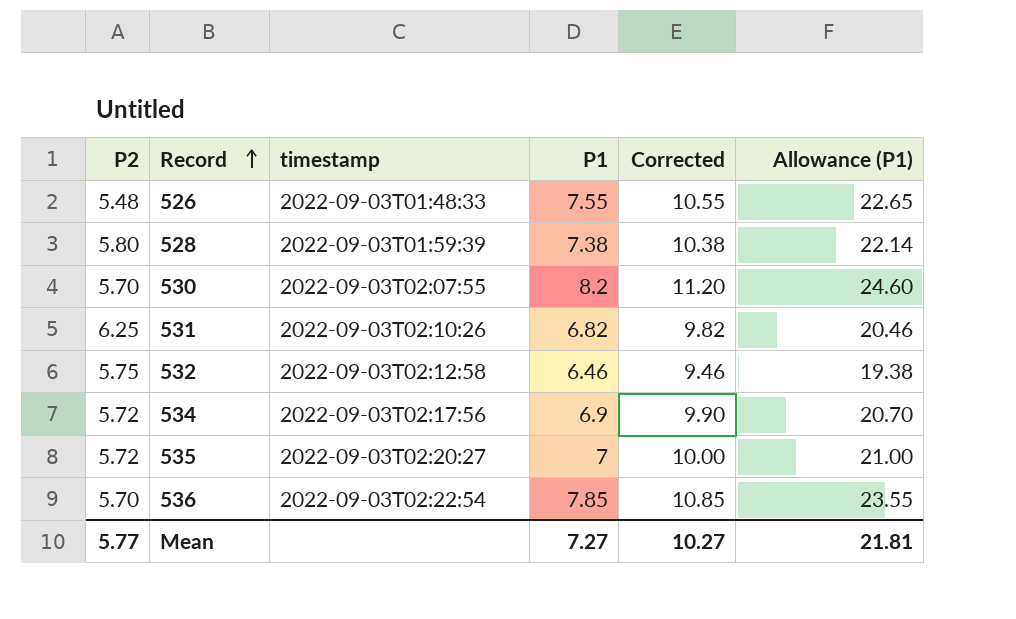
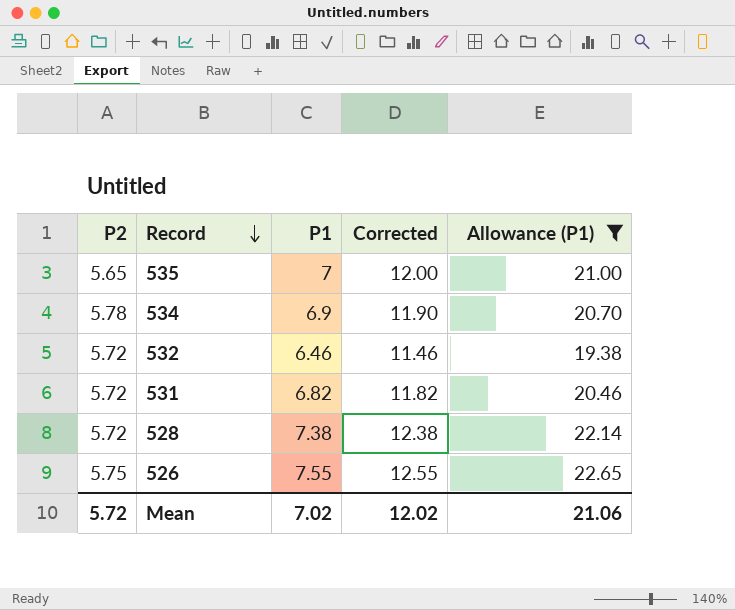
filter: none -> Allowance (P1) <= 22.65
row order: Record ascending -> Record descending
column timestamp | position: 3 -> none
column Corrected | formula: [P1] + 3 -> [P1] + 5
535 | P2: 5.72 -> 5.65
534 | P2: 5.72 -> 5.78
532 | P2: 5.75 -> 5.72
531 | P2: 6.25 -> 5.72
528 | P2: 5.80 -> 5.72
526 | P2: 5.48 -> 5.75
Mean | P2: 5.77 -> 5.72
Mean | P1: 7.27 -> 7.02
Mean | Corrected: 10.27 -> 12.02
Mean | Allowance (P1): 21.81 -> 21.06

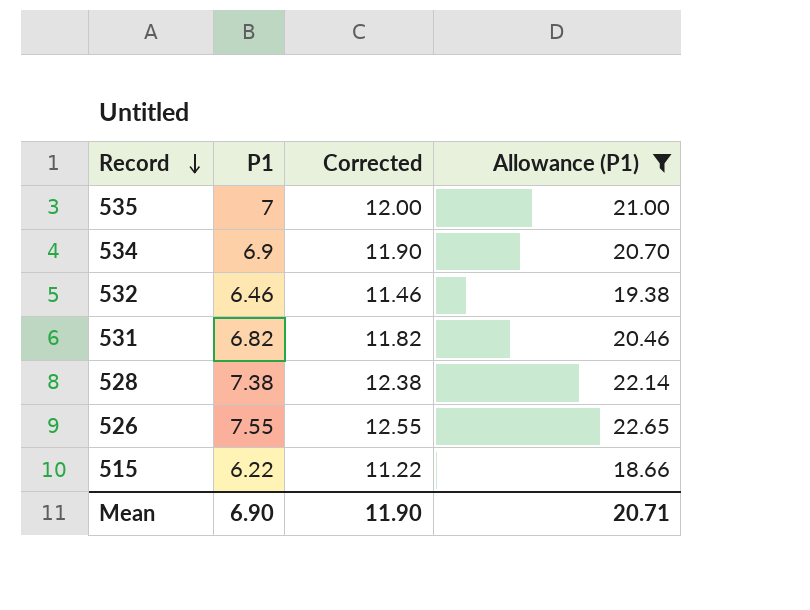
column P2 | position: 1 -> none
row 515: none -> 6.22 | 11.22 | 18.66
Mean | P1: 7.02 -> 6.90
Mean | Corrected: 12.02 -> 11.90
Mean | Allowance (P1): 21.06 -> 20.71

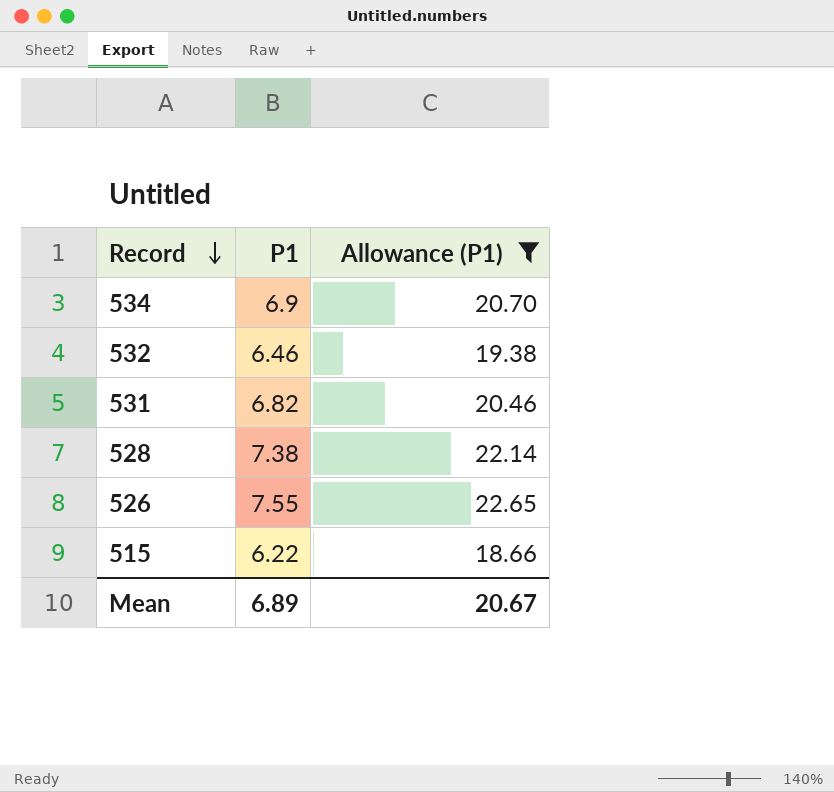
column Corrected | formula: [P1] + 5 -> none
row 535: 7 | 12.00 | 21.00 -> none
Mean | P1: 6.90 -> 6.89
Mean | Allowance (P1): 20.71 -> 20.67

